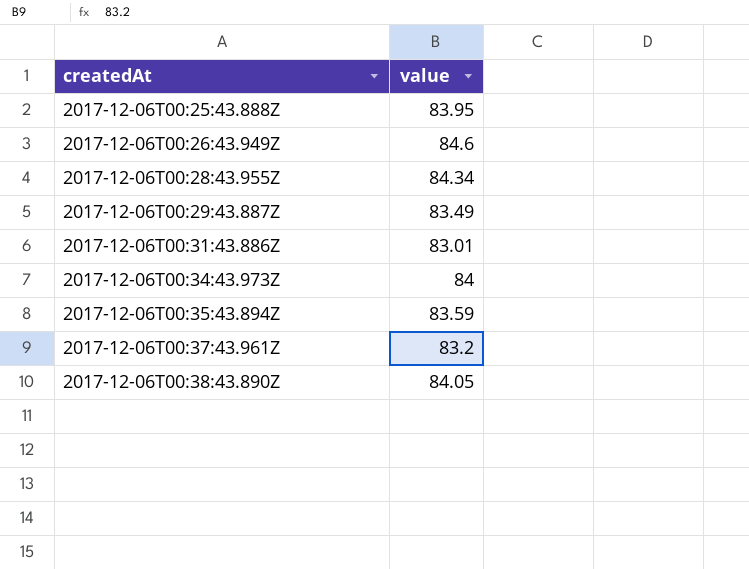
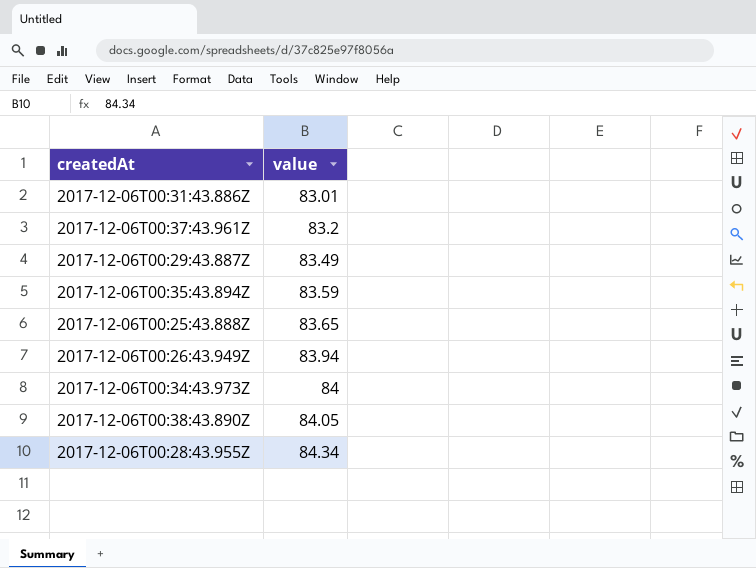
row order: createdAt ascending -> value ascending
2017-12-06T00:25:43.888Z | value: 83.95 -> 83.65
2017-12-06T00:26:43.949Z | value: 84.6 -> 83.94

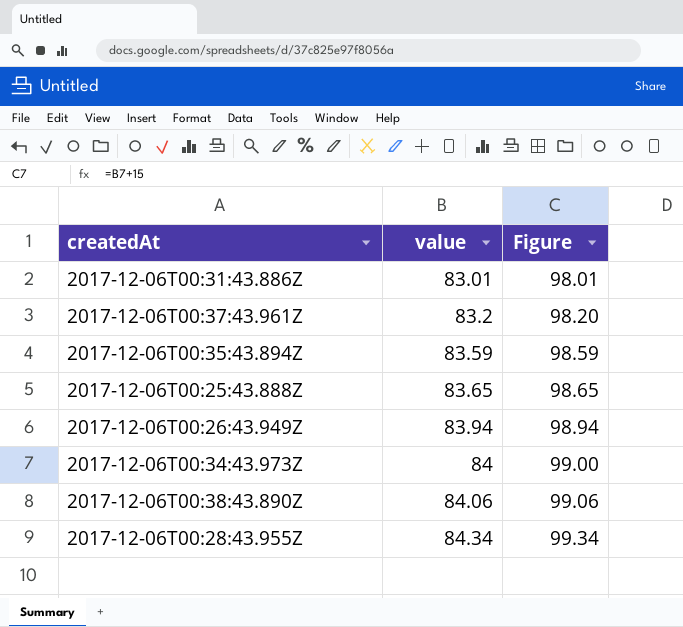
column Figure | formula: none -> [value] + 15
row 2017-12-06T00:29:43.887Z: 83.49 -> none
2017-12-06T00:38:43.890Z | value: 84.05 -> 84.06

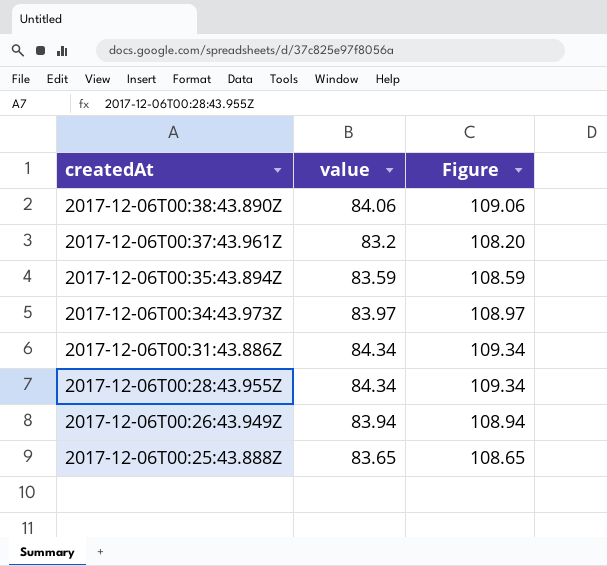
row order: value ascending -> createdAt descending
column Figure | formula: [value] + 15 -> [value] + 25
2017-12-06T00:34:43.973Z | value: 84 -> 83.97
2017-12-06T00:31:43.886Z | value: 83.01 -> 84.34

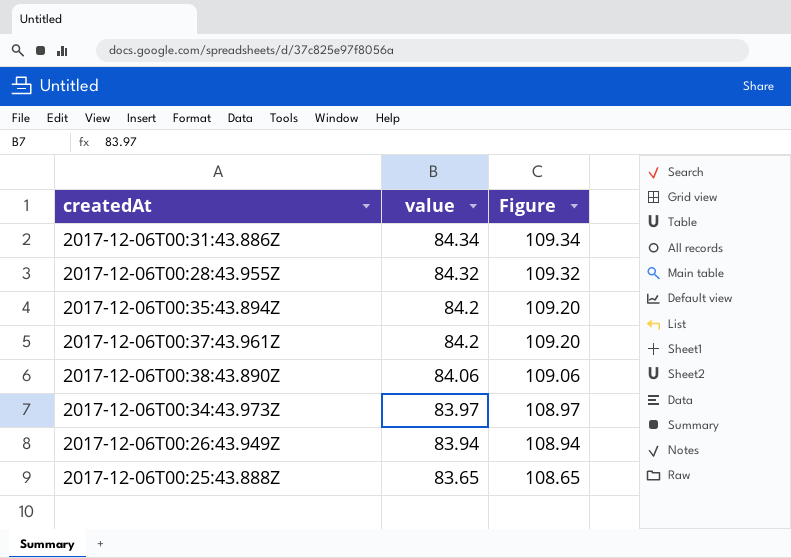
row order: createdAt descending -> value descending
2017-12-06T00:28:43.955Z | value: 84.34 -> 84.32
2017-12-06T00:28:43.955Z | Figure: 109.34 -> 109.32
2017-12-06T00:35:43.894Z | value: 83.59 -> 84.2
2017-12-06T00:35:43.894Z | Figure: 108.59 -> 109.20
2017-12-06T00:37:43.961Z | value: 83.2 -> 84.2
2017-12-06T00:37:43.961Z | Figure: 108.20 -> 109.20

